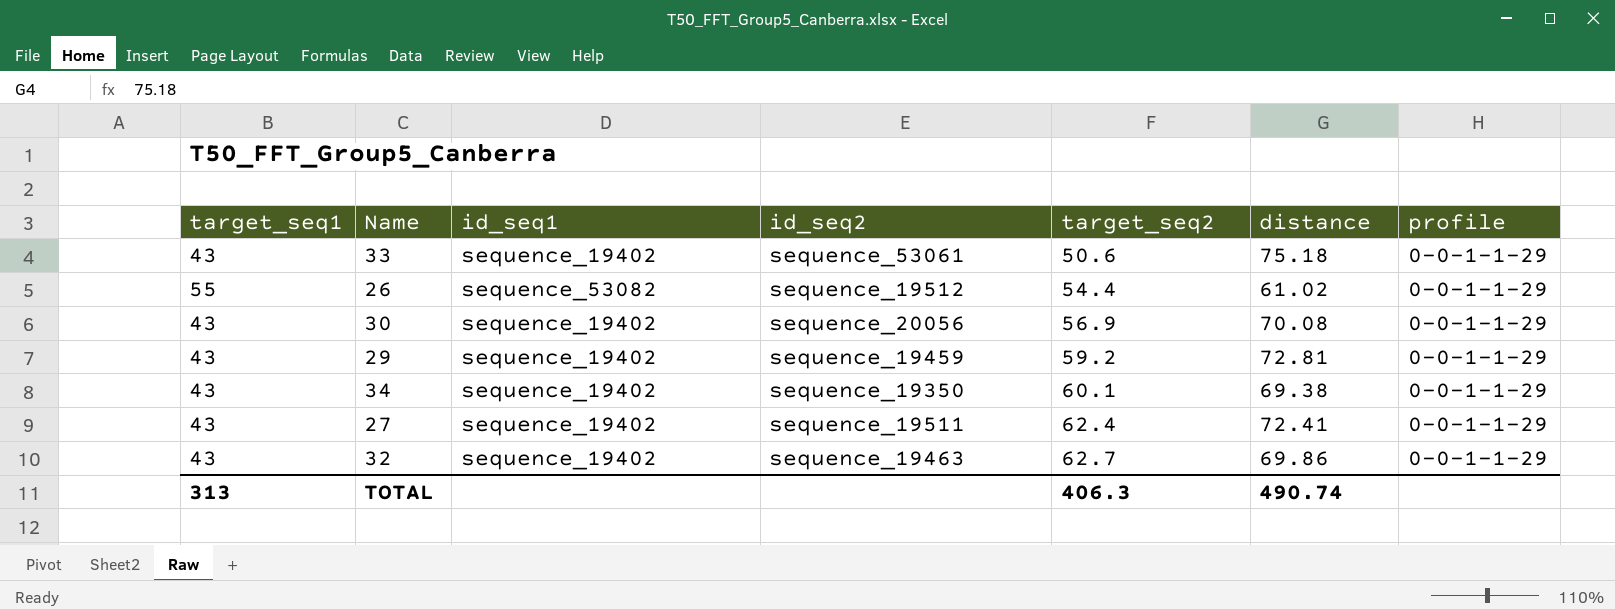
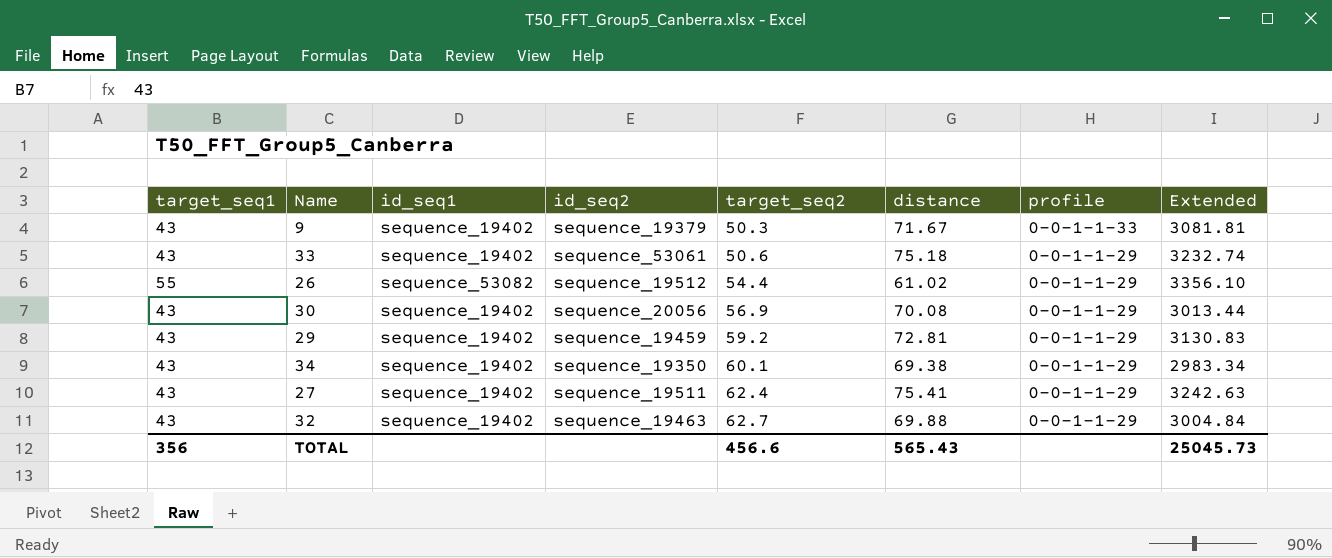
column Extended | formula: none -> [target_seq1] * [distance]
row 9: none -> 43 | sequence_19402 | sequence_19379 | 50.3 | 71.67 | 0-0-1-1-33 | 3081.81
27 | distance: 72.41 -> 75.41
32 | distance: 69.86 -> 69.88
TOTAL | target_seq1: 313 -> 356
TOTAL | target_seq2: 406.3 -> 456.6
TOTAL | distance: 490.74 -> 565.43

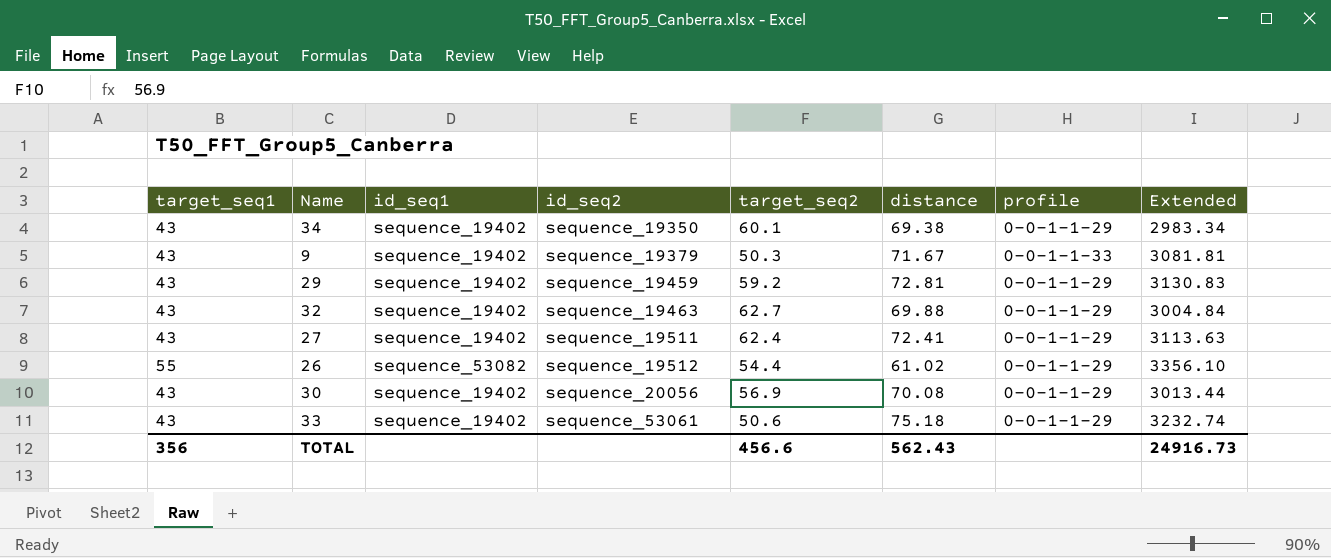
row order: target_seq2 ascending -> id_seq2 ascending
27 | distance: 75.41 -> 72.41
27 | Extended: 3242.63 -> 3113.63
TOTAL | distance: 565.43 -> 562.43
TOTAL | Extended: 25045.73 -> 24916.73

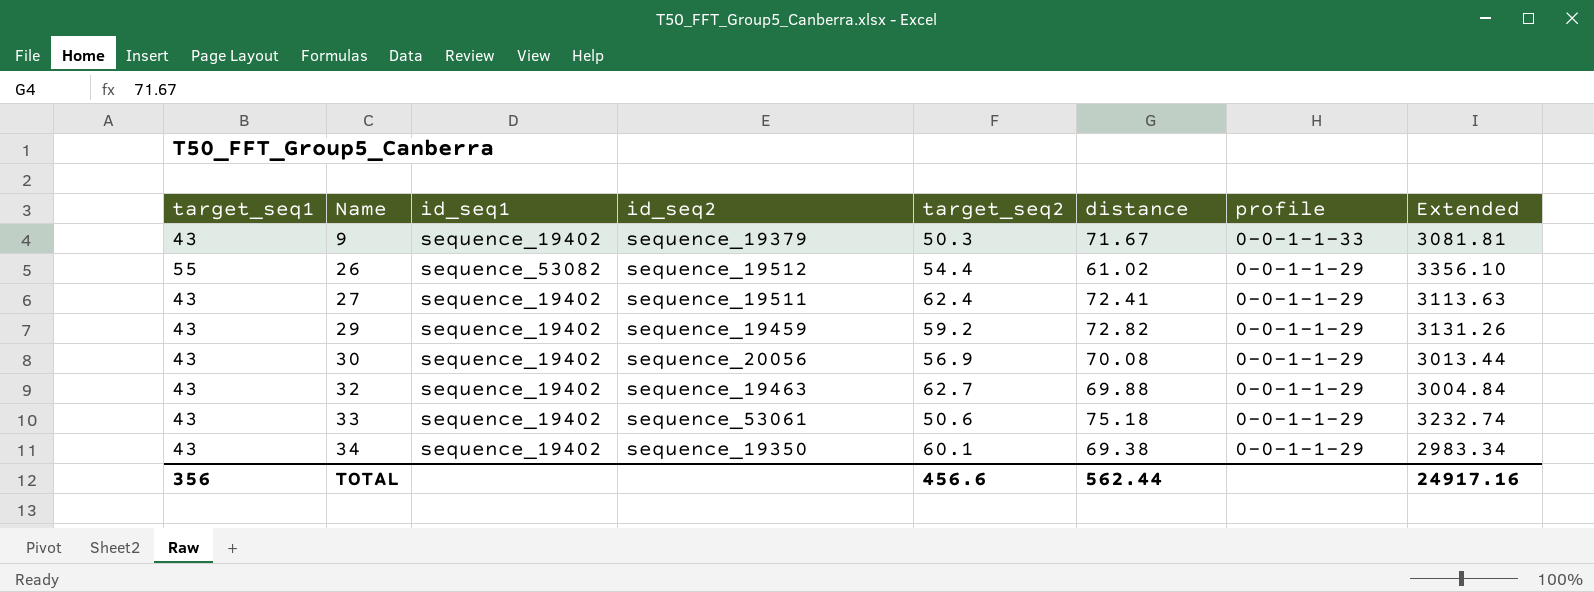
row order: id_seq2 ascending -> Name ascending
29 | distance: 72.81 -> 72.82
29 | Extended: 3130.83 -> 3131.26
TOTAL | distance: 562.43 -> 562.44
TOTAL | Extended: 24916.73 -> 24917.16

